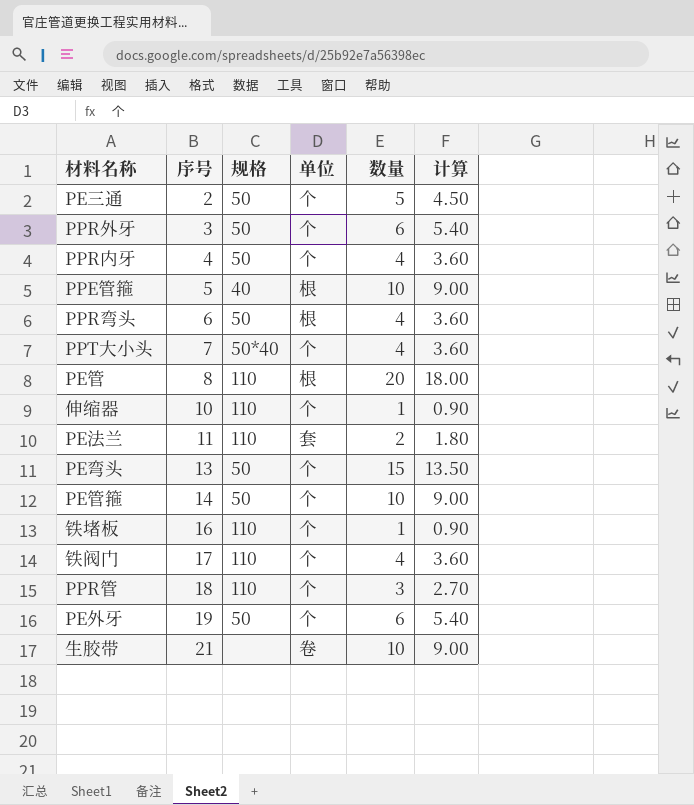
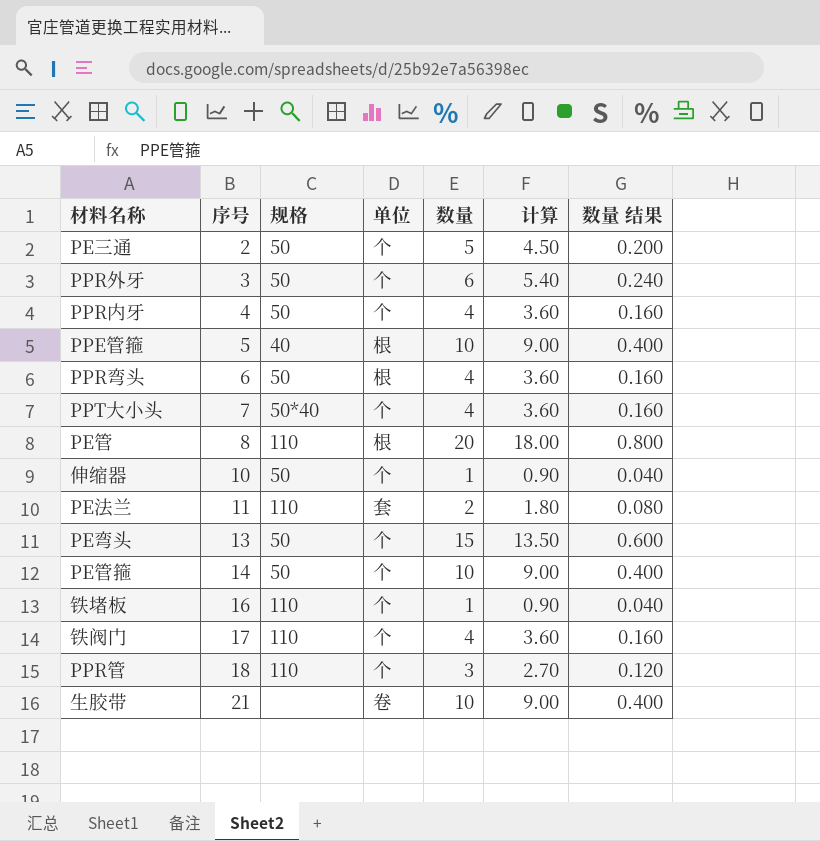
column 数量 结果 | formula: none -> [数量] * 0.04
row PE外牙: 19 | 50 | 个 | 6 | 5.40 -> none
伸缩器 | 规格: 110 -> 50

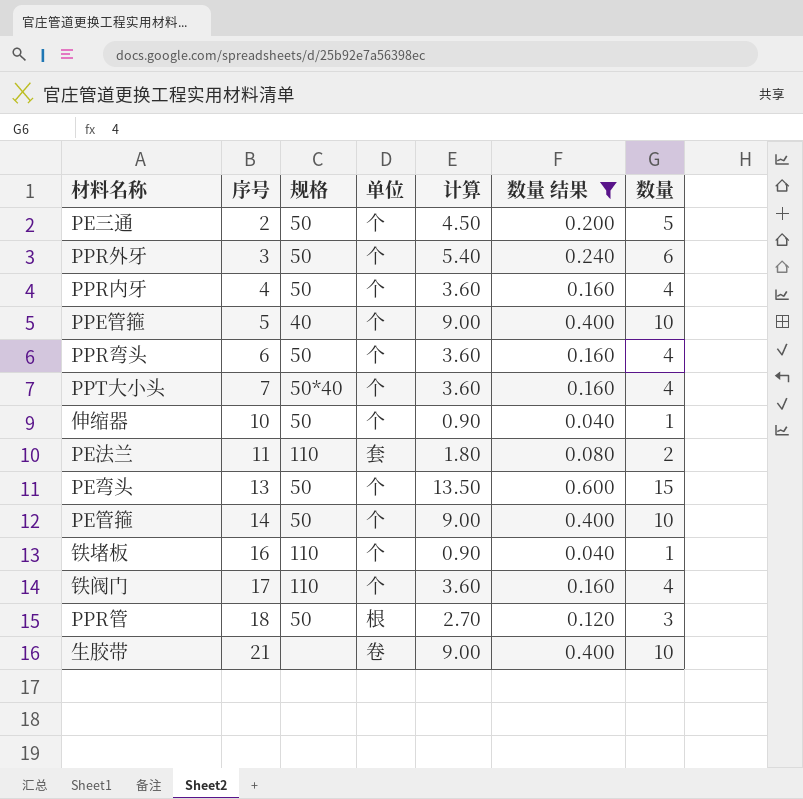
filter: none -> 数量 结果 != 0.800
column 数量 | position: 5 -> 7
PPE管箍 | 单位: 根 -> 个
PPR弯头 | 单位: 根 -> 个
PPR管 | 规格: 110 -> 50
PPR管 | 单位: 个 -> 根

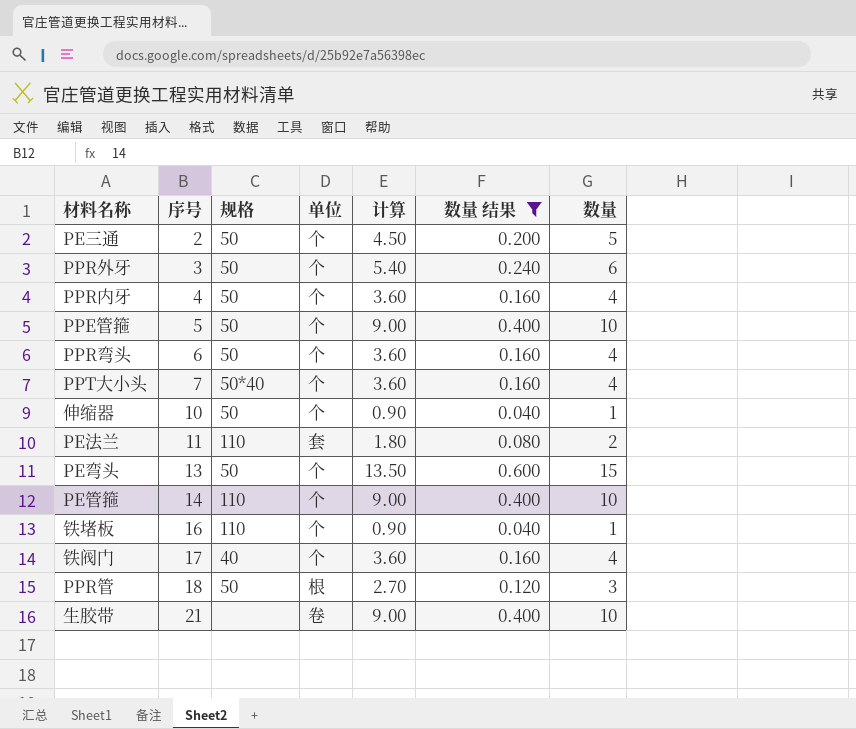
PPE管箍 | 规格: 40 -> 50
PE管箍 | 规格: 50 -> 110
铁阀门 | 规格: 110 -> 40

